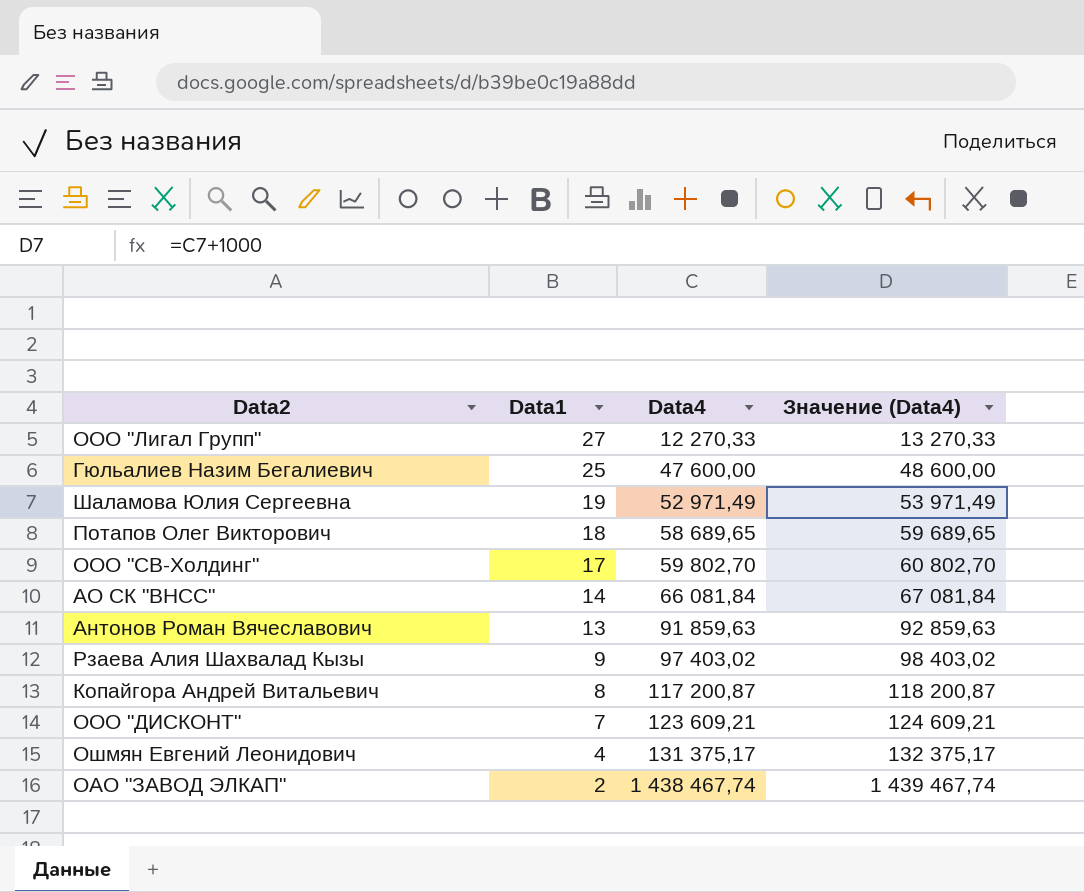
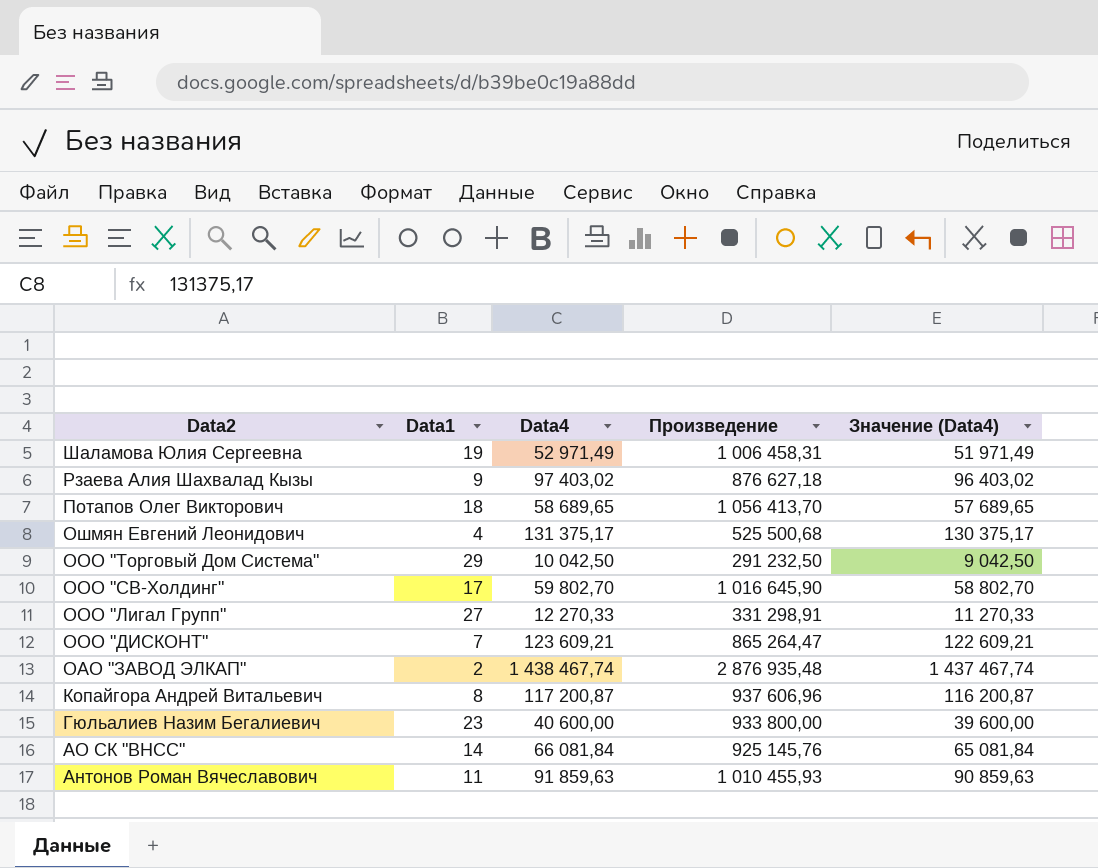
row order: Data1 descending -> Data2 descending
column Произведение | formula: none -> [Data1] * [Data4]
column Значение (Data4) | formula: [Data4] + 1000 -> [Data4] - 1000
row ООО "Торговый Дом Система": none -> 29 | 10 042,50 | 291 232,50 | 9 042,50
Гюльалиев Назим Бегалиевич | Data1: 25 -> 23
Гюльалиев Назим Бегалиевич | Data4: 47 600,00 -> 40 600,00
Антонов Роман Вячеславович | Data1: 13 -> 11

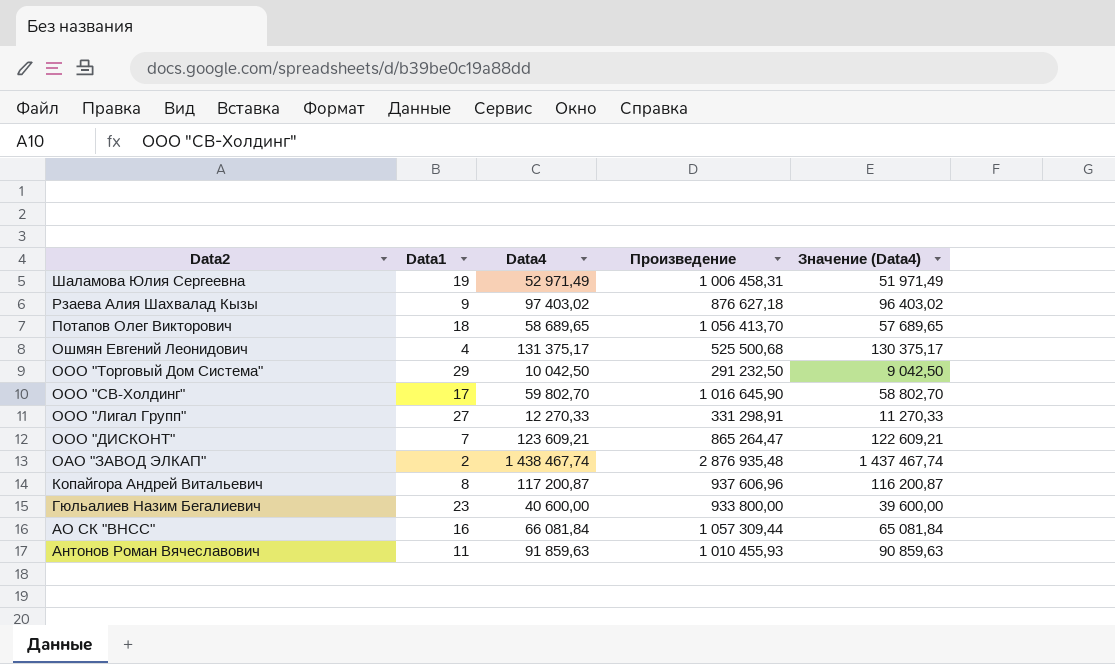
АО СК "ВНСС" | Data1: 14 -> 16
АО СК "ВНСС" | Произведение: 925 145,76 -> 1 057 309,44

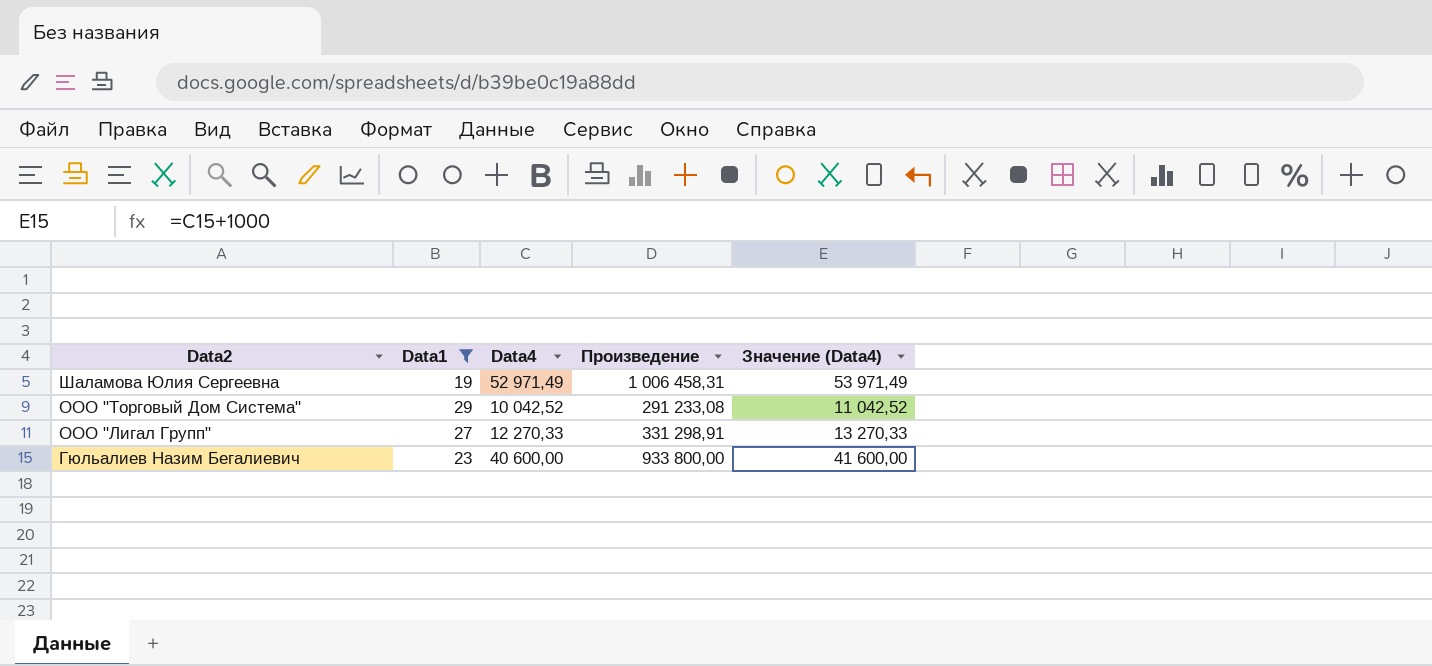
filter: none -> Data1 >= 19
column Значение (Data4) | formula: [Data4] - 1000 -> [Data4] + 1000
ООО "Торговый Дом Система" | Data4: 10 042,50 -> 10 042,52
ООО "Торговый Дом Система" | Произведение: 291 232,50 -> 291 233,08

